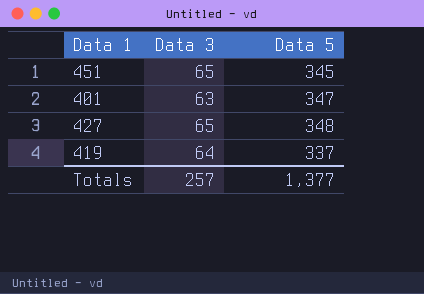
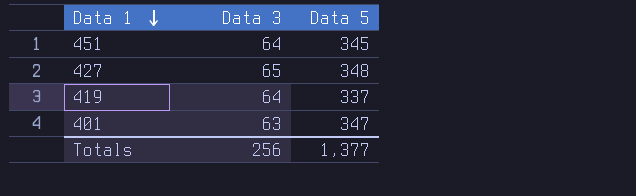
row order: none -> Data 1 descending
451 | Data 3: 65 -> 64
Totals | Data 3: 257 -> 256

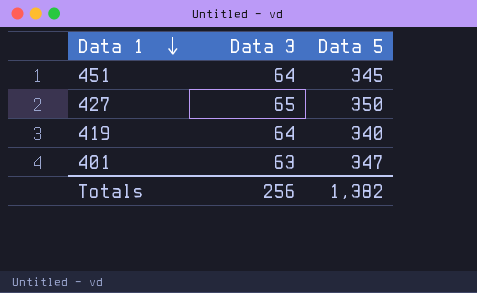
427 | Data 5: 348 -> 350
419 | Data 5: 337 -> 340
Totals | Data 5: 1,377 -> 1,382

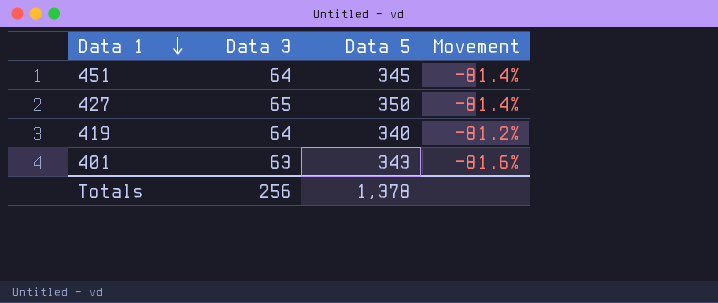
column Movement | formula: none -> ([Data 3] - [Data 5]) / [Data 5]
401 | Data 5: 347 -> 343
Totals | Data 5: 1,382 -> 1,378

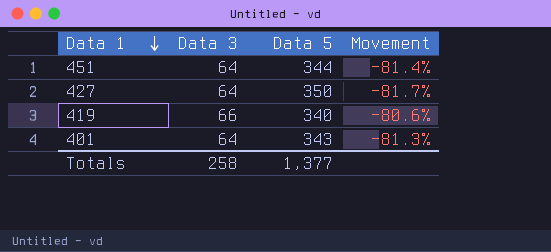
451 | Data 5: 345 -> 344
427 | Data 3: 65 -> 64
427 | Movement: -81.4% -> -81.7%
419 | Data 3: 64 -> 66
419 | Movement: -81.2% -> -80.6%
401 | Data 3: 63 -> 64
401 | Movement: -81.6% -> -81.3%
Totals | Data 3: 256 -> 258
Totals | Data 5: 1,378 -> 1,377

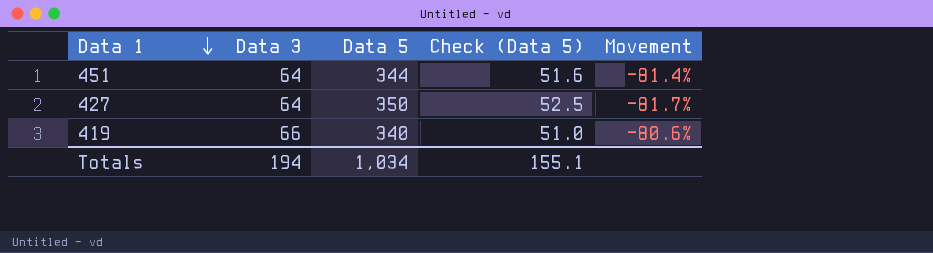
column Check (Data 5) | formula: none -> [Data 5] * 0.15
row 401: 64 | 343 | -81.3% -> none
Totals | Data 3: 258 -> 194
Totals | Data 5: 1,377 -> 1,034

